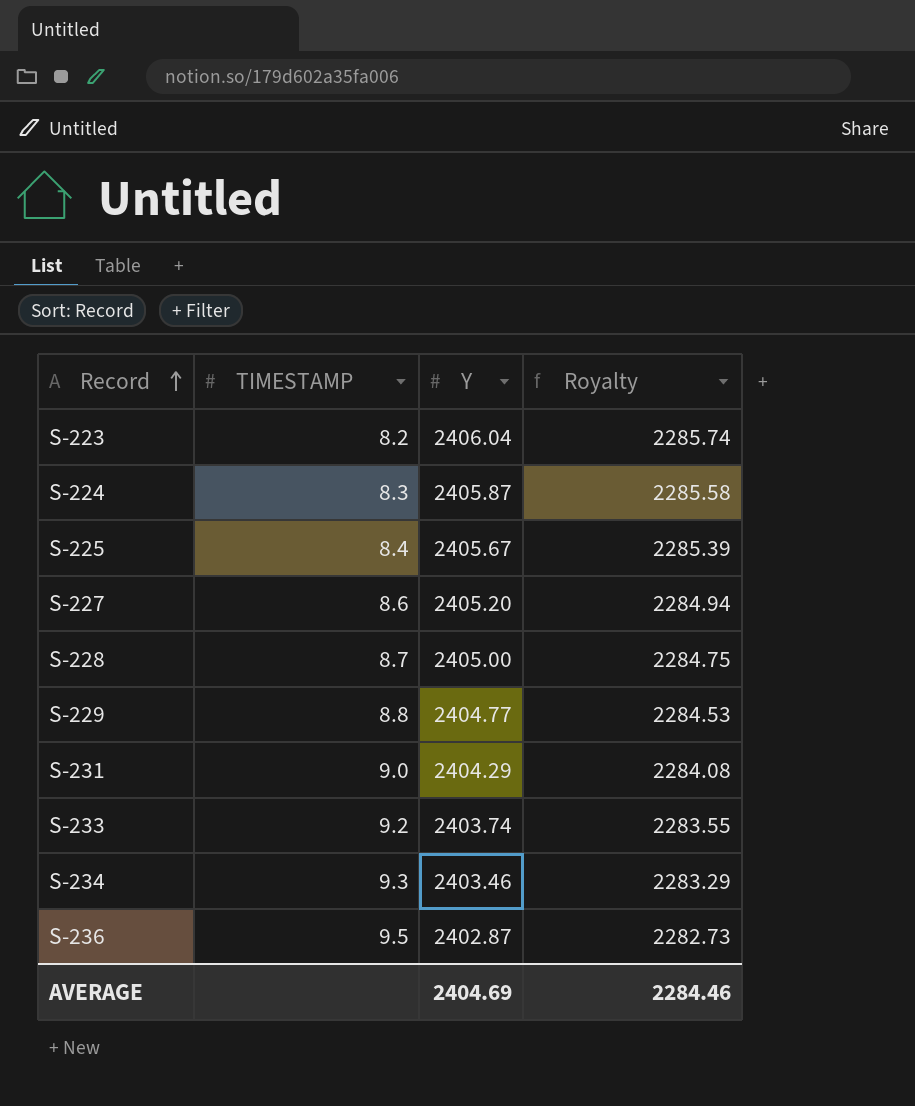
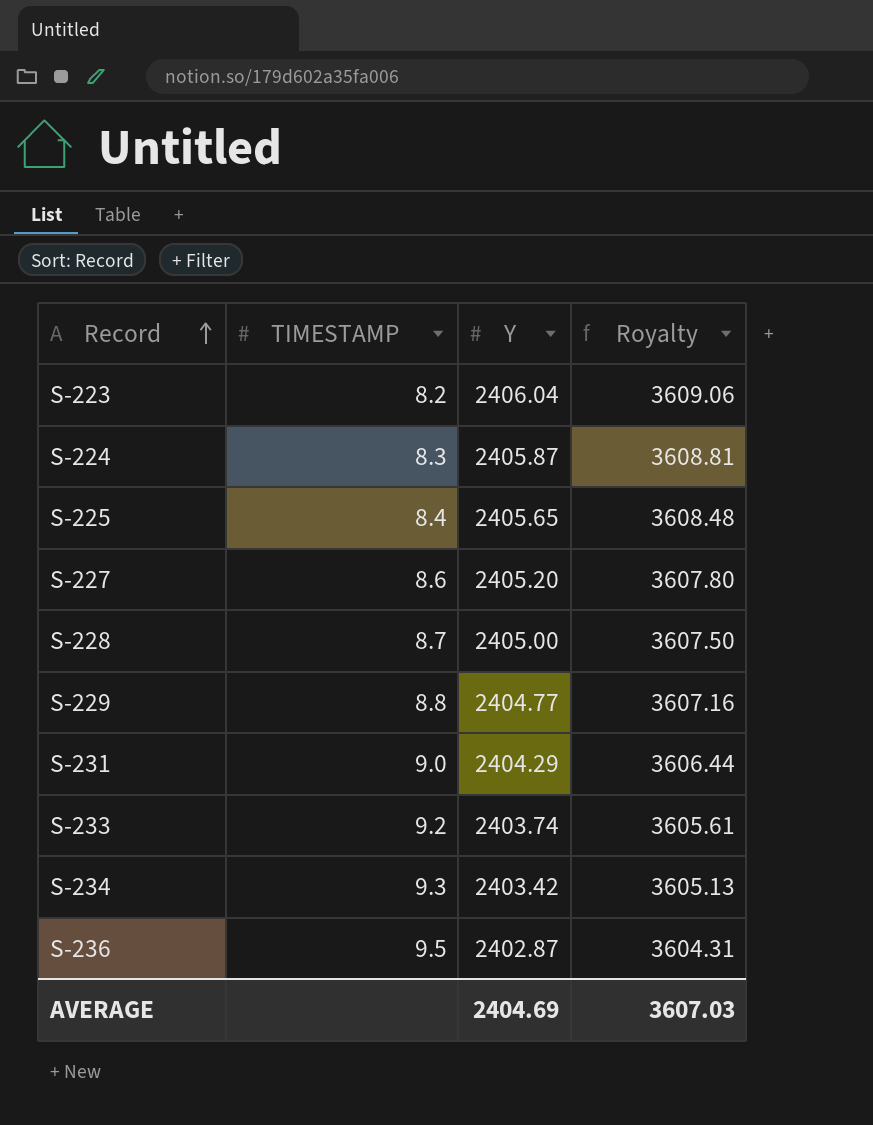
column Royalty | formula: [Y] * 0.95 -> [Y] * 1.5
S-225 | Y: 2405.67 -> 2405.65
S-234 | Y: 2403.46 -> 2403.42
AVERAGE | Royalty: 2284.46 -> 3607.03

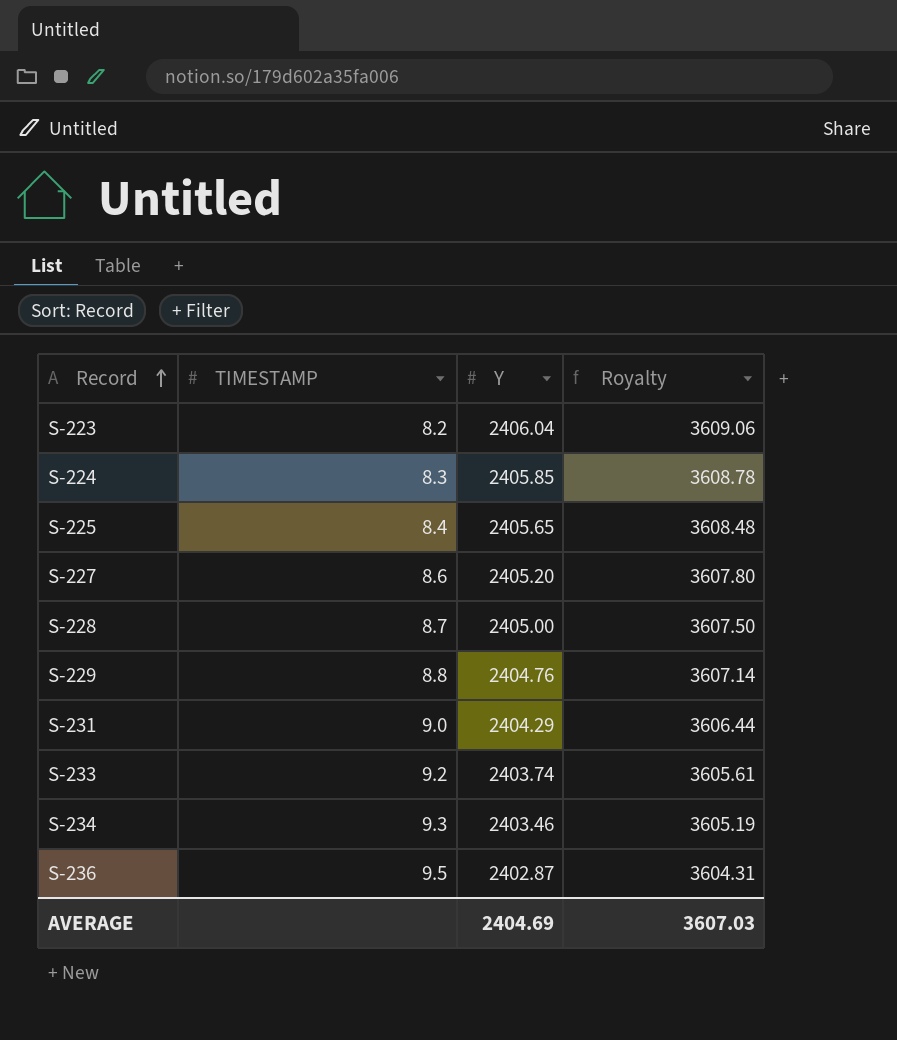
S-224 | Y: 2405.87 -> 2405.85
S-224 | Royalty: 3608.81 -> 3608.78
S-229 | Y: 2404.77 -> 2404.76
S-229 | Royalty: 3607.16 -> 3607.14
S-234 | Y: 2403.42 -> 2403.46
S-234 | Royalty: 3605.13 -> 3605.19

